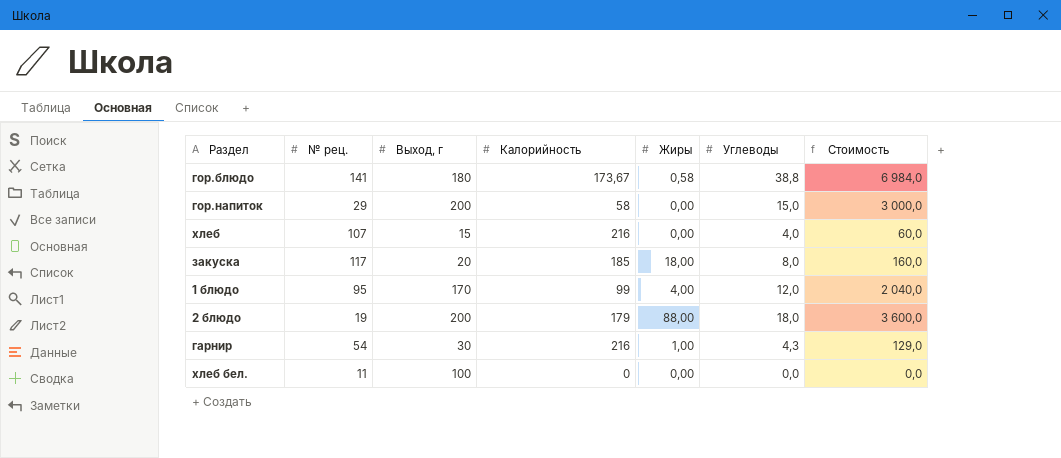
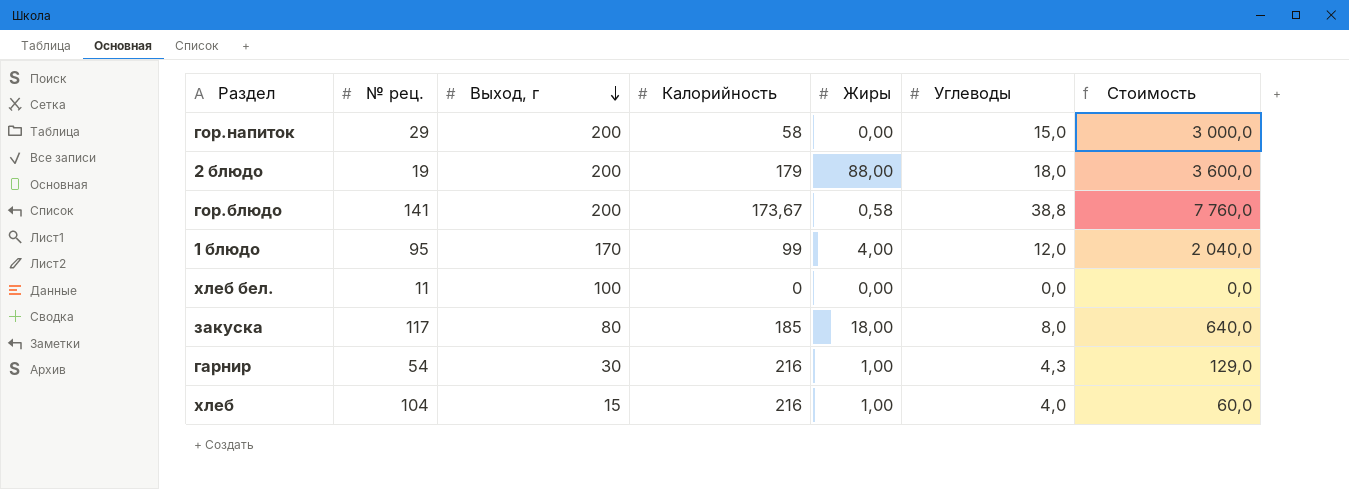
row order: none -> Выход, г descending
гор.блюдо | Выход, г: 180 -> 200
гор.блюдо | Стоимость: 6 984,0 -> 7 760,0
закуска | Выход, г: 20 -> 80
закуска | Стоимость: 160,0 -> 640,0
хлеб | № рец.: 107 -> 104
хлеб | Жиры: 0,00 -> 1,00

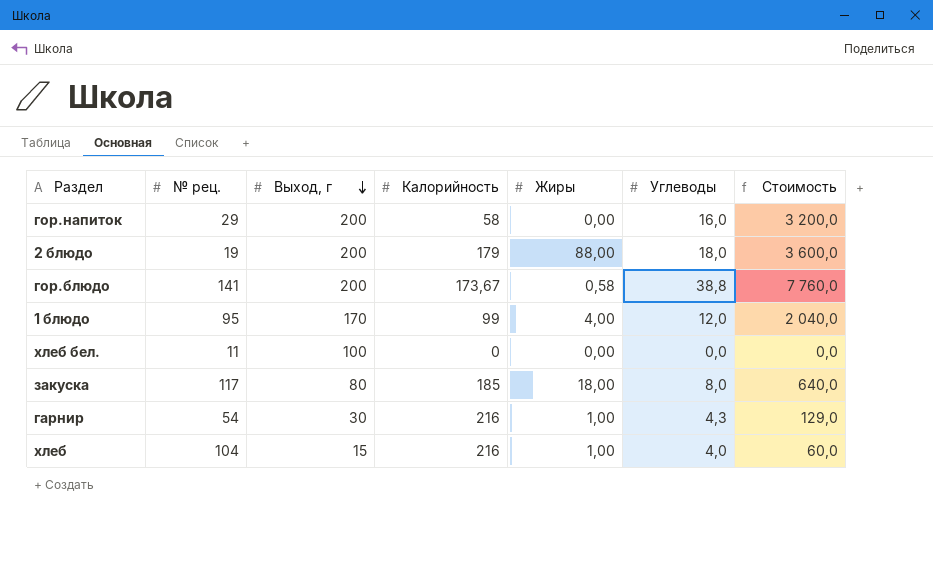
гор.напиток | Углеводы: 15,0 -> 16,0
гор.напиток | Стоимость: 3 000,0 -> 3 200,0

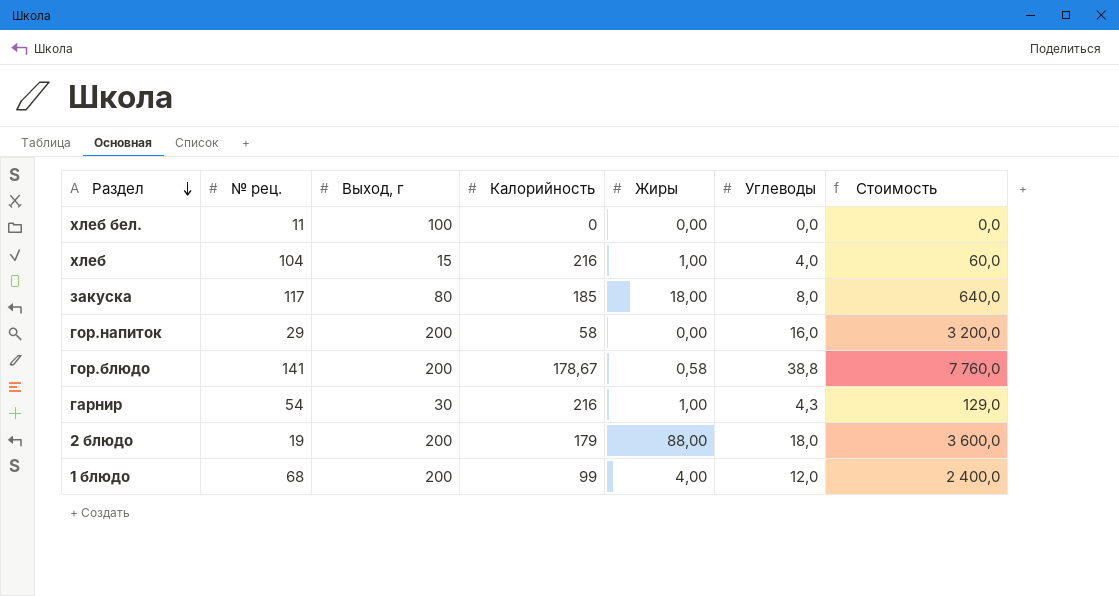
row order: Выход, г descending -> Раздел descending
гор.блюдо | Калорийность: 173,67 -> 178,67
1 блюдо | № рец.: 95 -> 68
1 блюдо | Выход, г: 170 -> 200
1 блюдо | Стоимость: 2 040,0 -> 2 400,0

